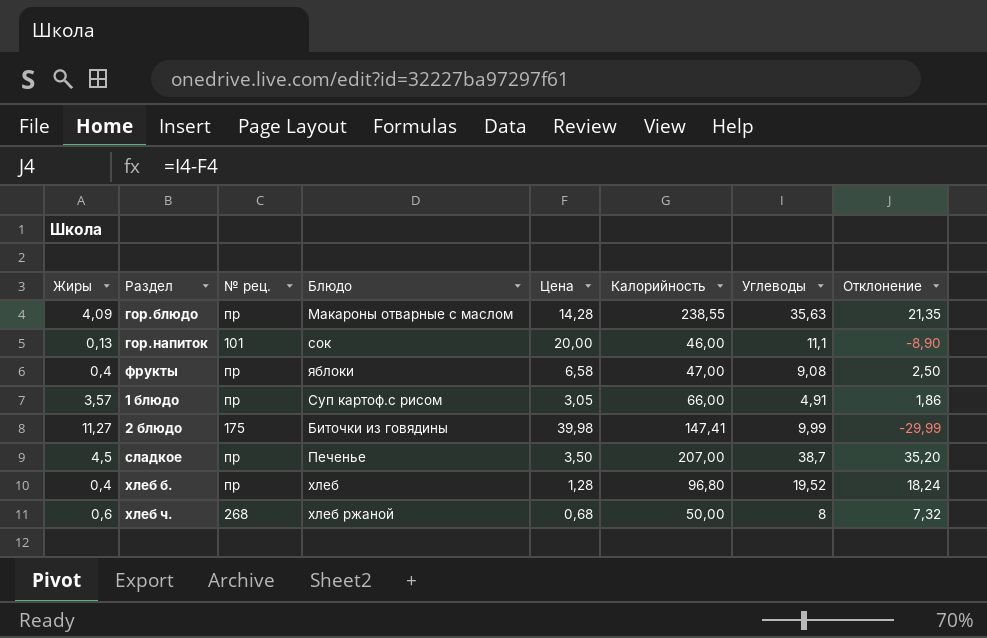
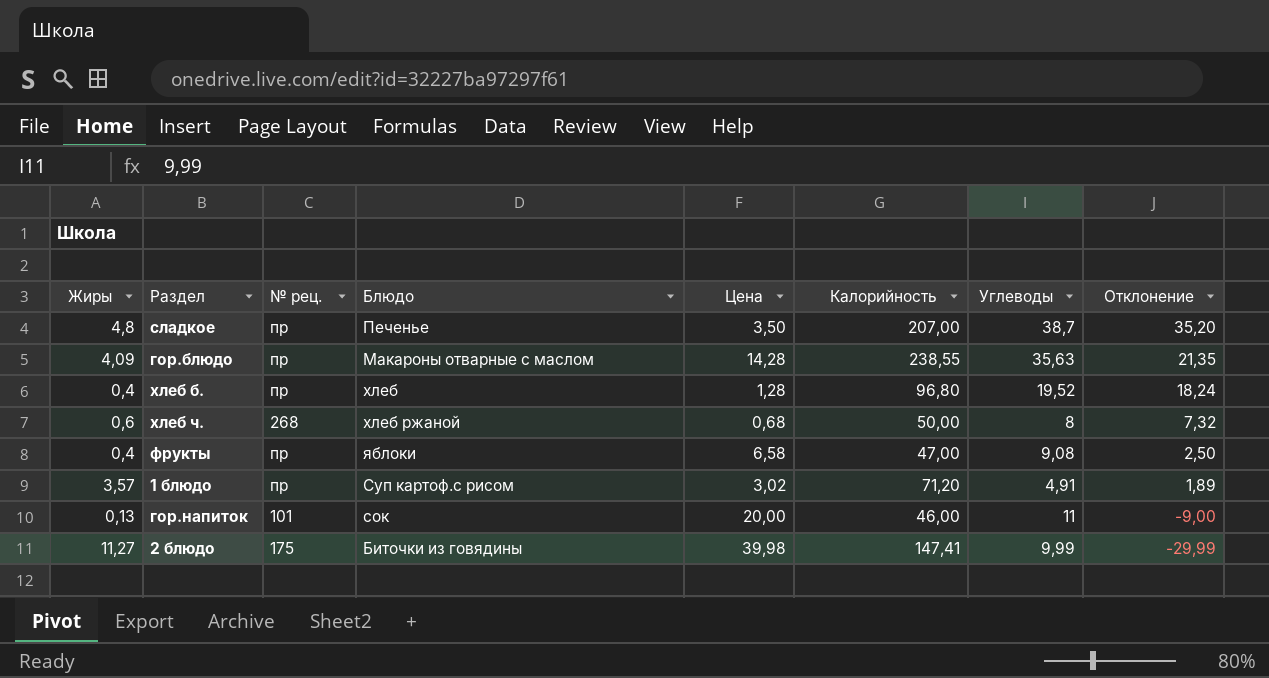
row order: none -> Отклонение descending
сладкое | Жиры: 4,5 -> 4,8
1 блюдо | Цена: 3,05 -> 3,02
1 блюдо | Калорийность: 66,00 -> 71,20
1 блюдо | Отклонение: 1,86 -> 1,89
гор.напиток | Углеводы: 11,1 -> 11
гор.напиток | Отклонение: -8,90 -> -9,00

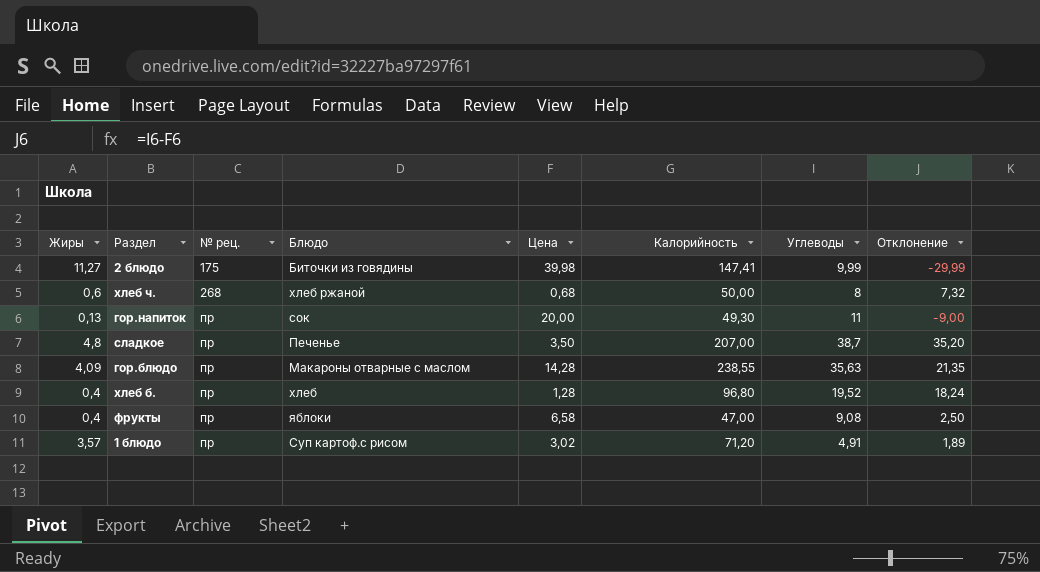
row order: Отклонение descending -> № рец. ascending
гор.напиток | № рец.: 101 -> пр
гор.напиток | Калорийность: 46,00 -> 49,30

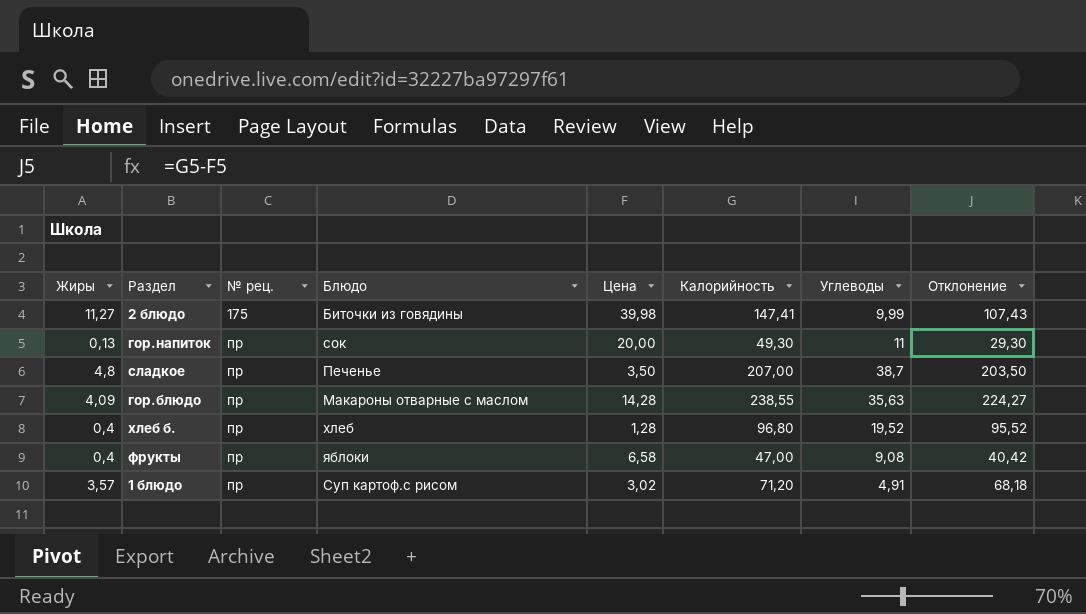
column Отклонение | formula: [Углеводы] - [Цена] -> [Калорийность] - [Цена]
row хлеб ч.: 0,6 | 268 | хлеб ржаной | 0,68 | 50,00 | 8 | 7,32 -> none

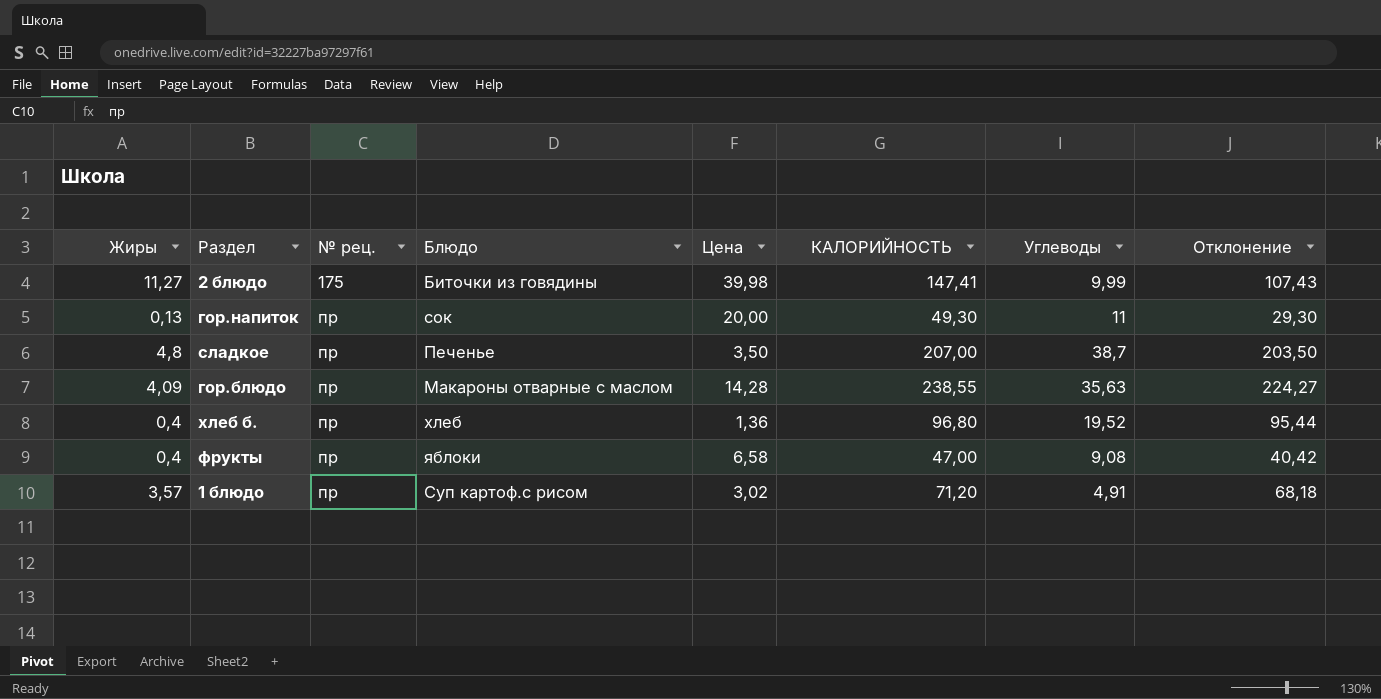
column name: Калорийность -> КАЛОРИЙНОСТЬ
хлеб б. | Цена: 1,28 -> 1,36
хлеб б. | Отклонение: 95,52 -> 95,44

